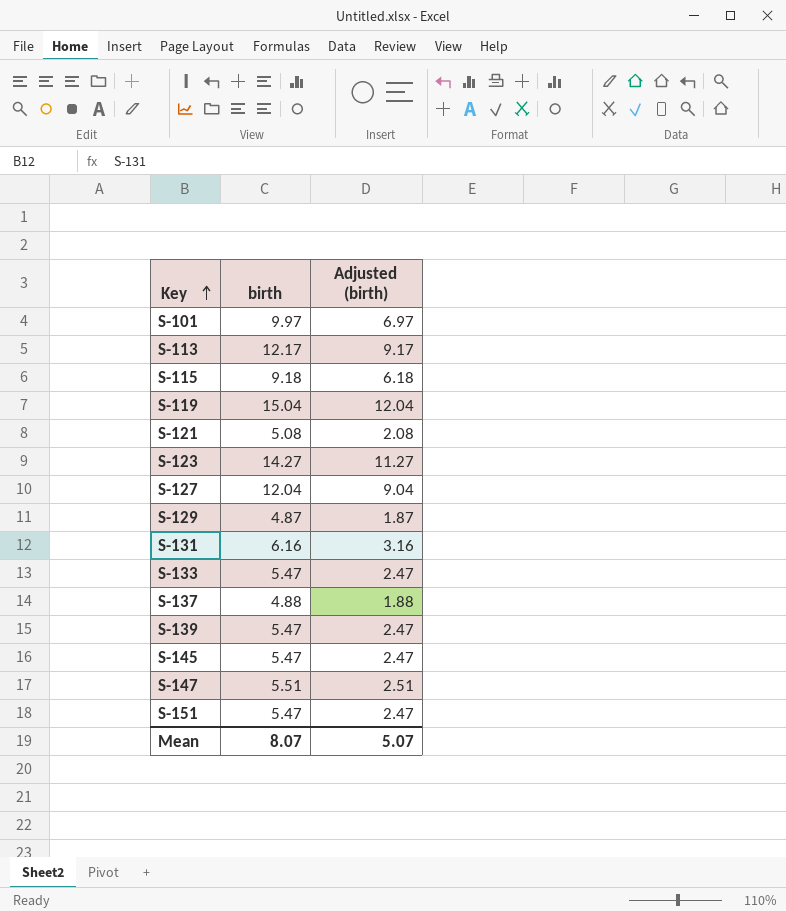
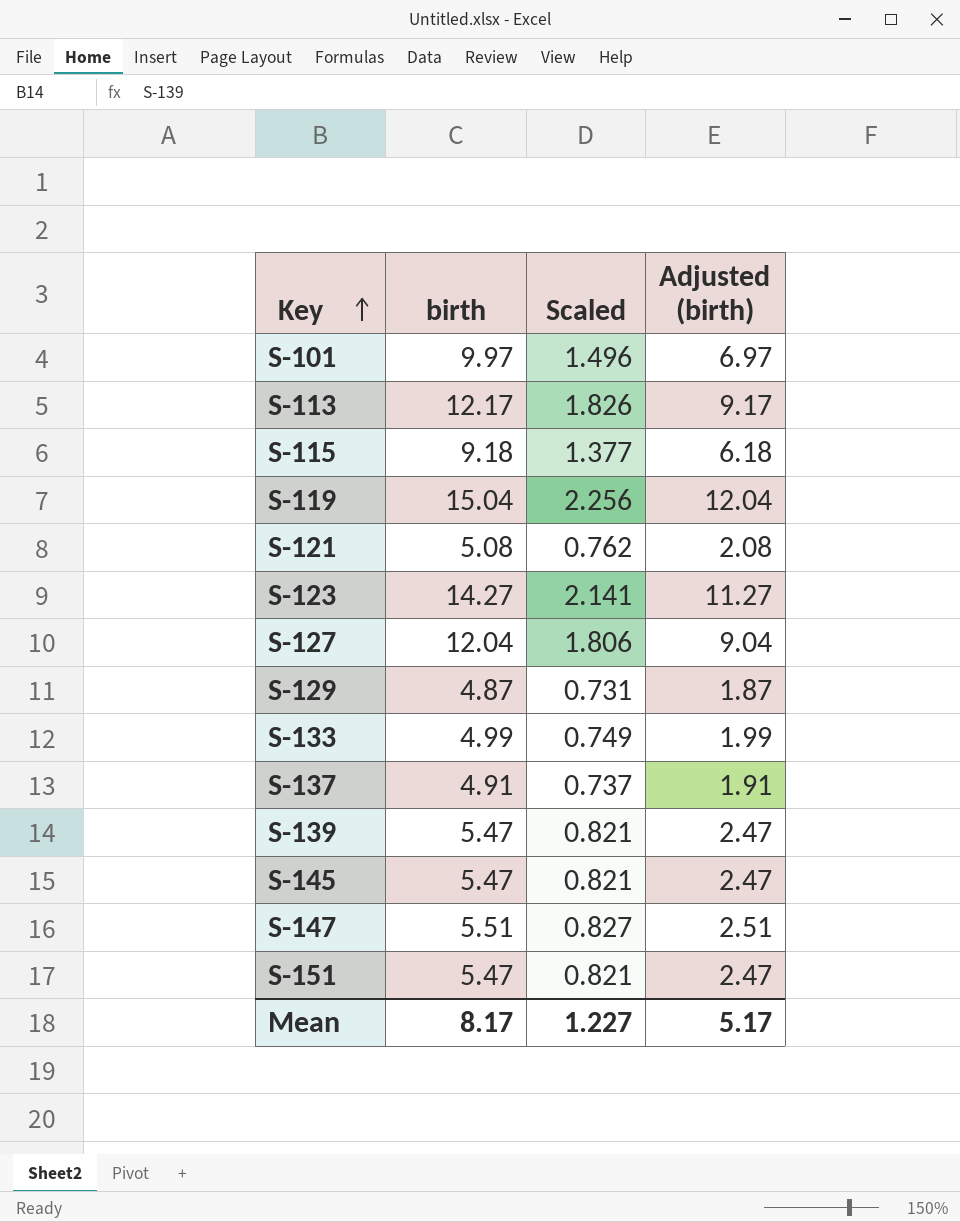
column Scaled | formula: none -> [birth] * 0.15
row S-131: 6.16 | 3.16 -> none
S-133 | birth: 5.47 -> 4.99
S-133 | Adjusted (birth): 2.47 -> 1.99
S-137 | birth: 4.88 -> 4.91
S-137 | Adjusted (birth): 1.88 -> 1.91
Mean | birth: 8.07 -> 8.17
Mean | Adjusted (birth): 5.07 -> 5.17

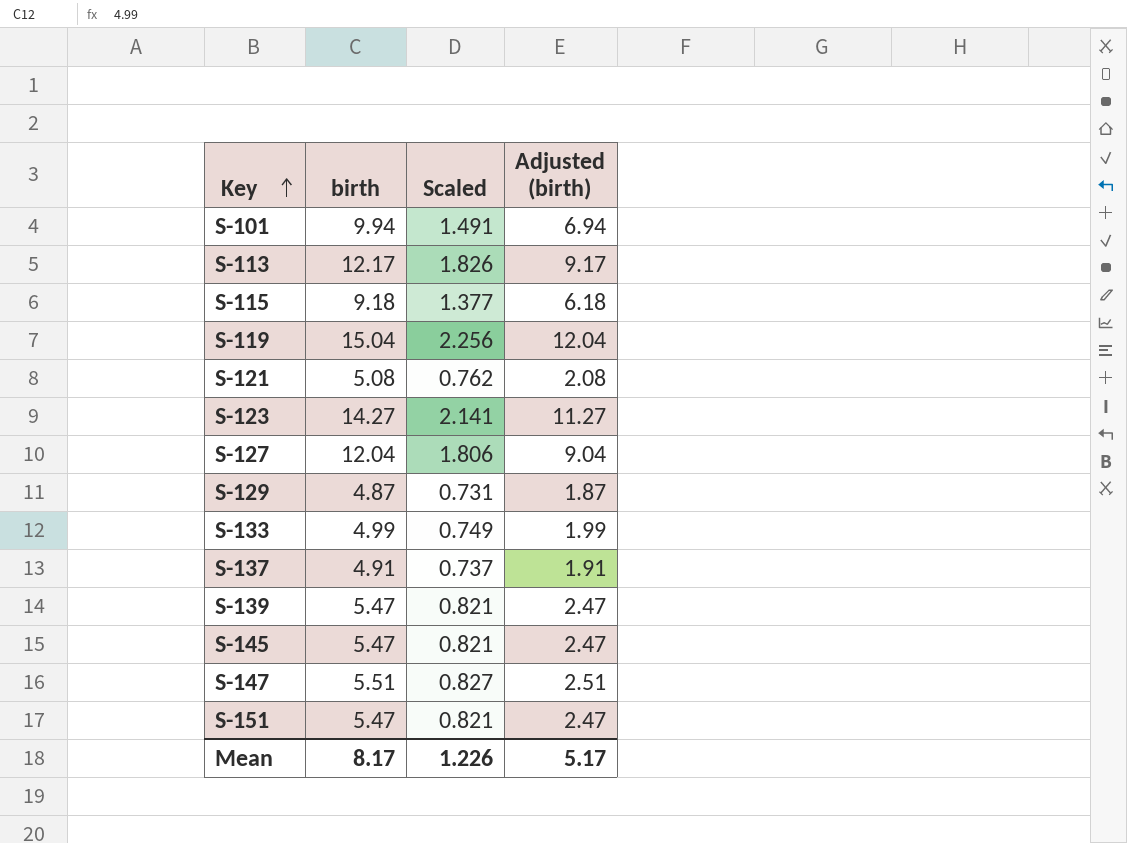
S-101 | birth: 9.97 -> 9.94
S-101 | Scaled: 1.496 -> 1.491
S-101 | Adjusted (birth): 6.97 -> 6.94
Mean | Scaled: 1.227 -> 1.226

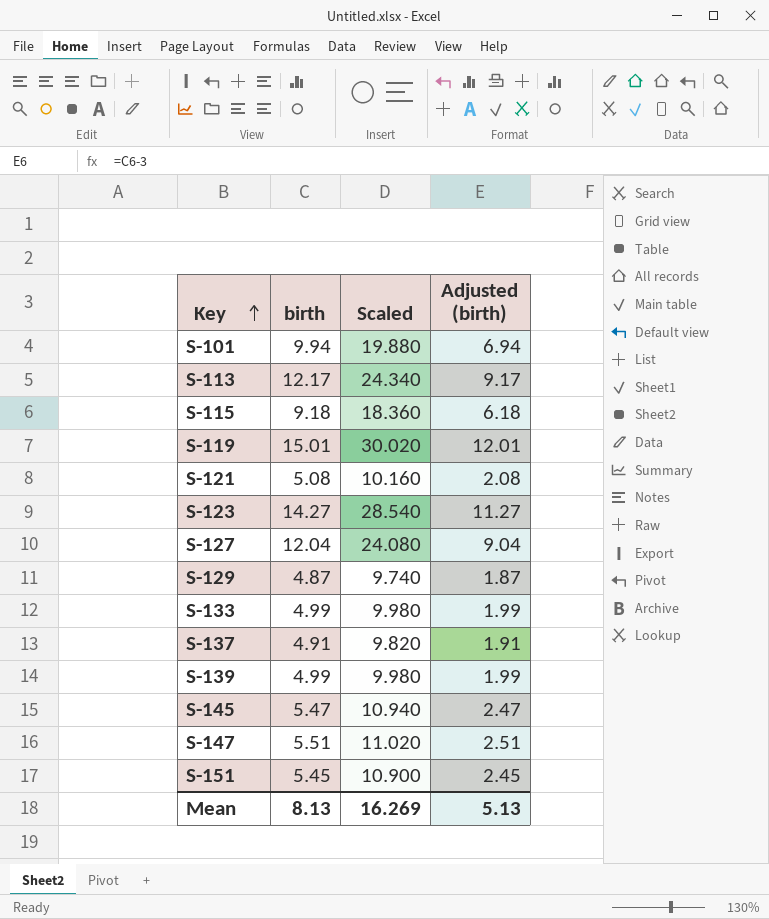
column Scaled | formula: [birth] * 0.15 -> [birth] * 2
S-119 | birth: 15.04 -> 15.01
S-119 | Adjusted (birth): 12.04 -> 12.01
S-139 | birth: 5.47 -> 4.99
S-139 | Adjusted (birth): 2.47 -> 1.99
S-151 | birth: 5.47 -> 5.45
S-151 | Adjusted (birth): 2.47 -> 2.45
Mean | birth: 8.17 -> 8.13
Mean | Scaled: 1.226 -> 16.269
Mean | Adjusted (birth): 5.17 -> 5.13

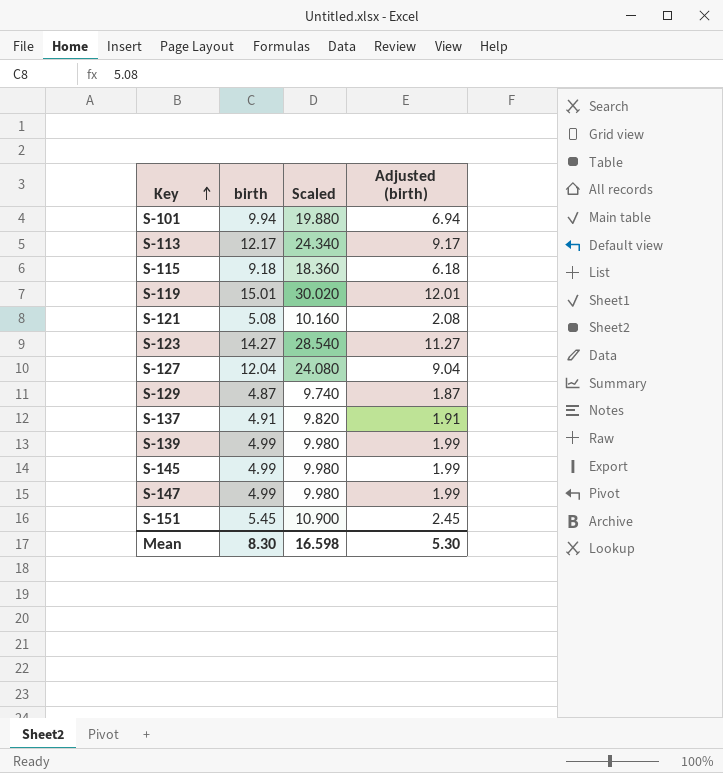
row S-133: 4.99 | 9.980 | 1.99 -> none
S-145 | birth: 5.47 -> 4.99
S-145 | Scaled: 10.940 -> 9.980
S-145 | Adjusted (birth): 2.47 -> 1.99
S-147 | birth: 5.51 -> 4.99
S-147 | Scaled: 11.020 -> 9.980
S-147 | Adjusted (birth): 2.51 -> 1.99
Mean | birth: 8.13 -> 8.30
Mean | Scaled: 16.269 -> 16.598
Mean | Adjusted (birth): 5.13 -> 5.30

